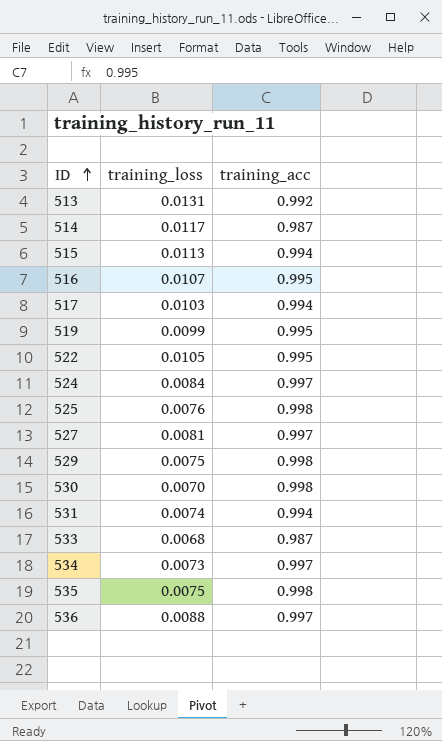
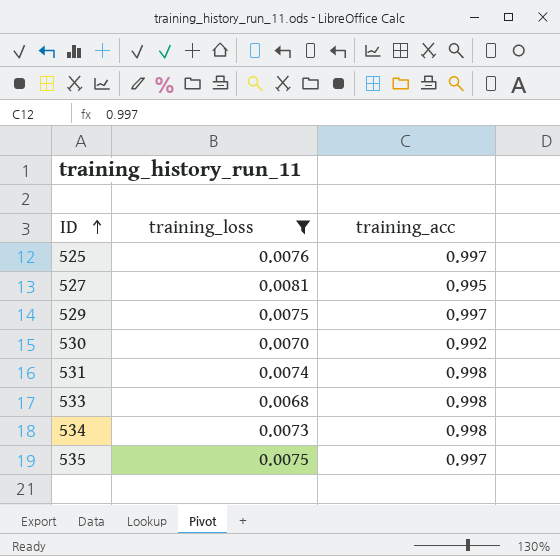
filter: none -> training_loss <= 0.0081
525 | training_acc: 0.998 -> 0.997
527 | training_acc: 0.997 -> 0.995
529 | training_acc: 0.998 -> 0.997
530 | training_acc: 0.998 -> 0.992
531 | training_acc: 0.994 -> 0.998
533 | training_acc: 0.987 -> 0.998
534 | training_acc: 0.997 -> 0.998
535 | training_acc: 0.998 -> 0.997

